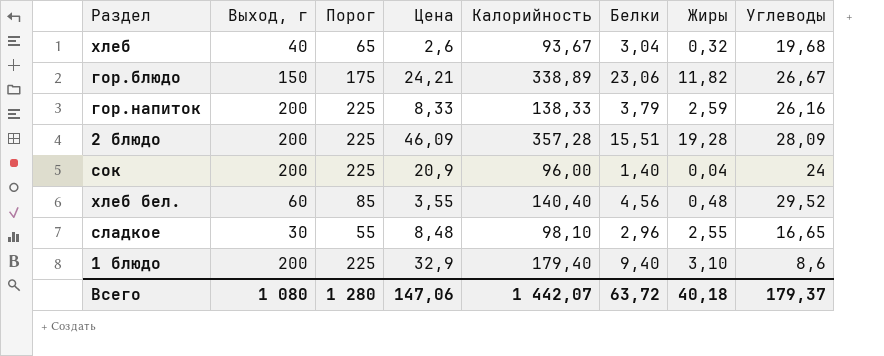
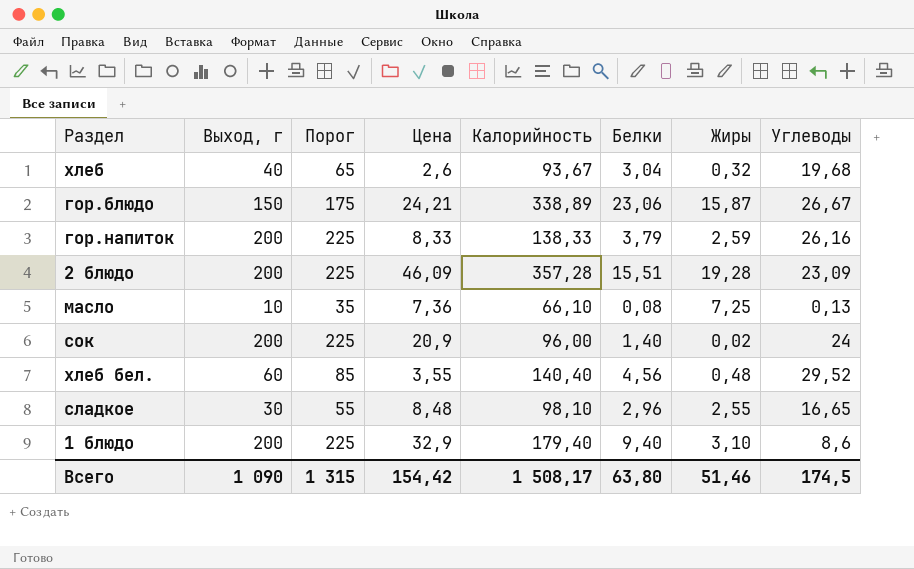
гор.блюдо | Жиры: 11,82 -> 15,87
2 блюдо | Углеводы: 28,09 -> 23,09
row масло: none -> 10 | 35 | 7,36 | 66,10 | 0,08 | 7,25 | 0,13
сок | Жиры: 0,04 -> 0,02
Всего | Выход, г: 1 080 -> 1 090
Всего | Порог: 1 280 -> 1 315
Всего | Цена: 147,06 -> 154,42
Всего | Калорийность: 1 442,07 -> 1 508,17
Всего | Белки: 63,72 -> 63,80
Всего | Жиры: 40,18 -> 51,46
Всего | Углеводы: 179,37 -> 174,5

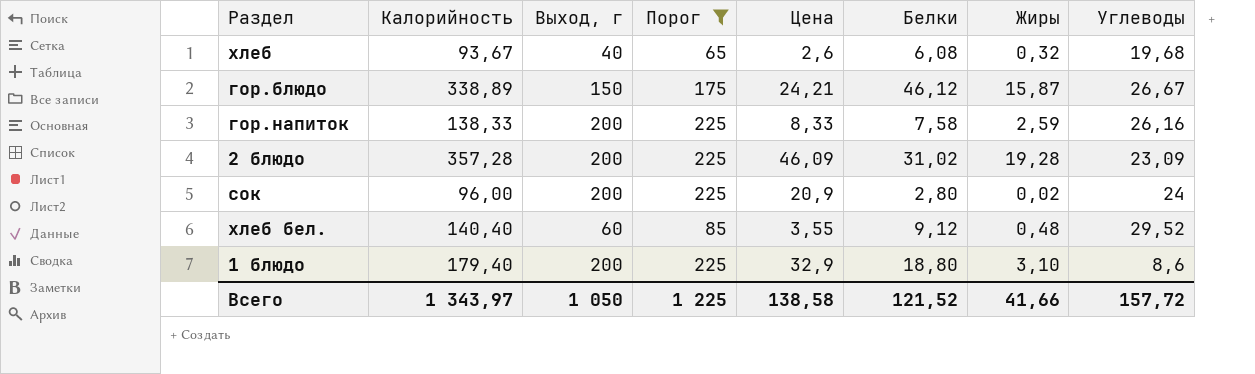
filter: none -> Порог >= 65
column Калорийность | position: 5 -> 2
хлеб | Белки: 3,04 -> 6,08
гор.блюдо | Белки: 23,06 -> 46,12
гор.напиток | Белки: 3,79 -> 7,58
2 блюдо | Белки: 15,51 -> 31,02
сок | Белки: 1,40 -> 2,80
хлеб бел. | Белки: 4,56 -> 9,12
1 блюдо | Белки: 9,40 -> 18,80
Всего | Калорийность: 1 508,17 -> 1 343,97
Всего | Выход, г: 1 090 -> 1 050
Всего | Порог: 1 315 -> 1 225
Всего | Цена: 154,42 -> 138,58
Всего | Белки: 63,80 -> 121,52
Всего | Жиры: 51,46 -> 41,66
Всего | Углеводы: 174,5 -> 157,72

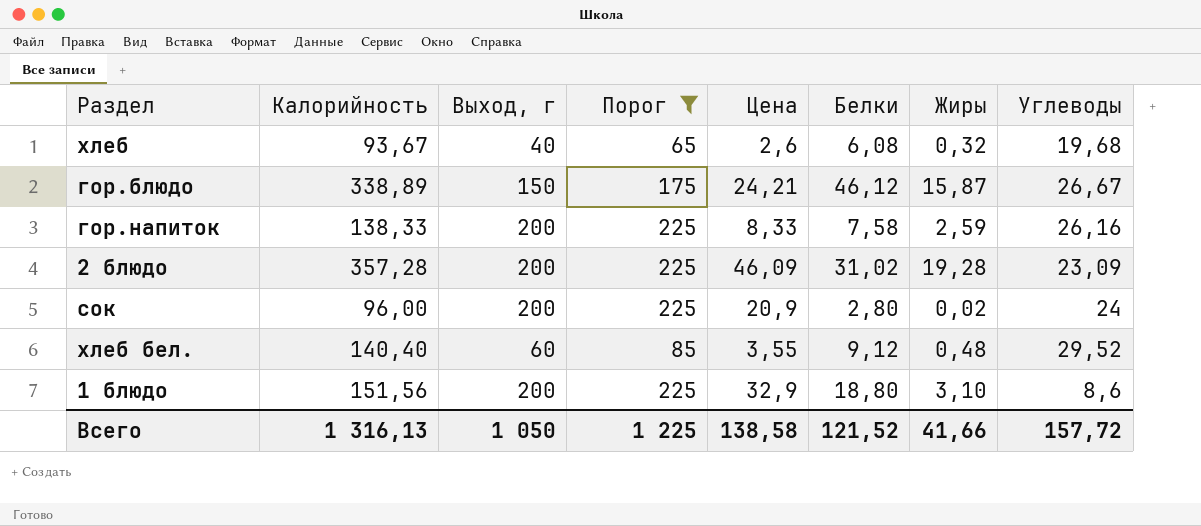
1 блюдо | Калорийность: 179,40 -> 151,56
Всего | Калорийность: 1 343,97 -> 1 316,13

